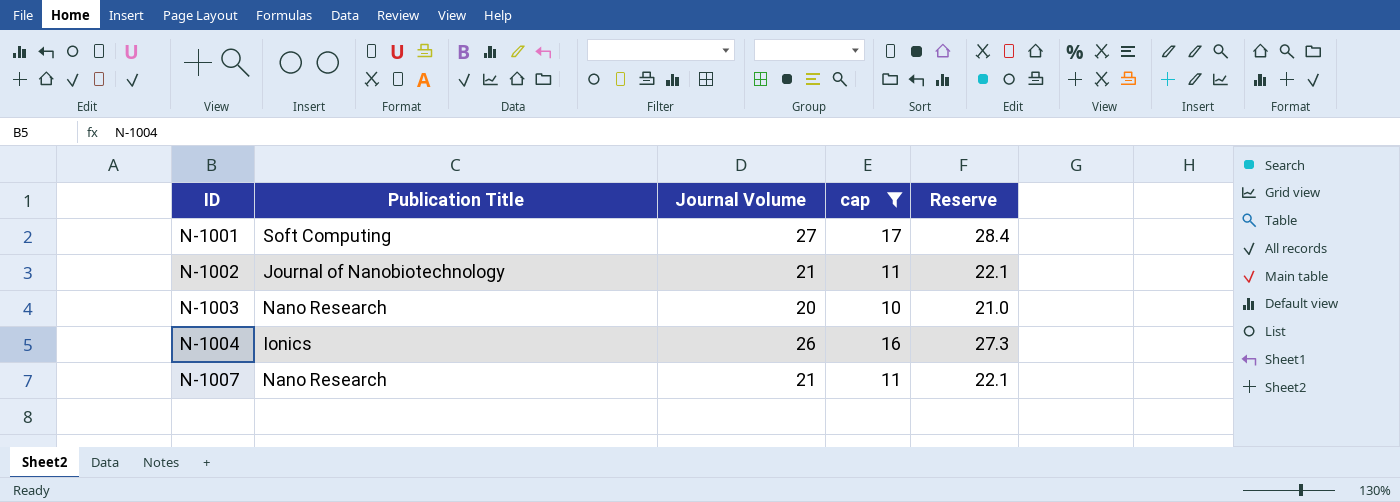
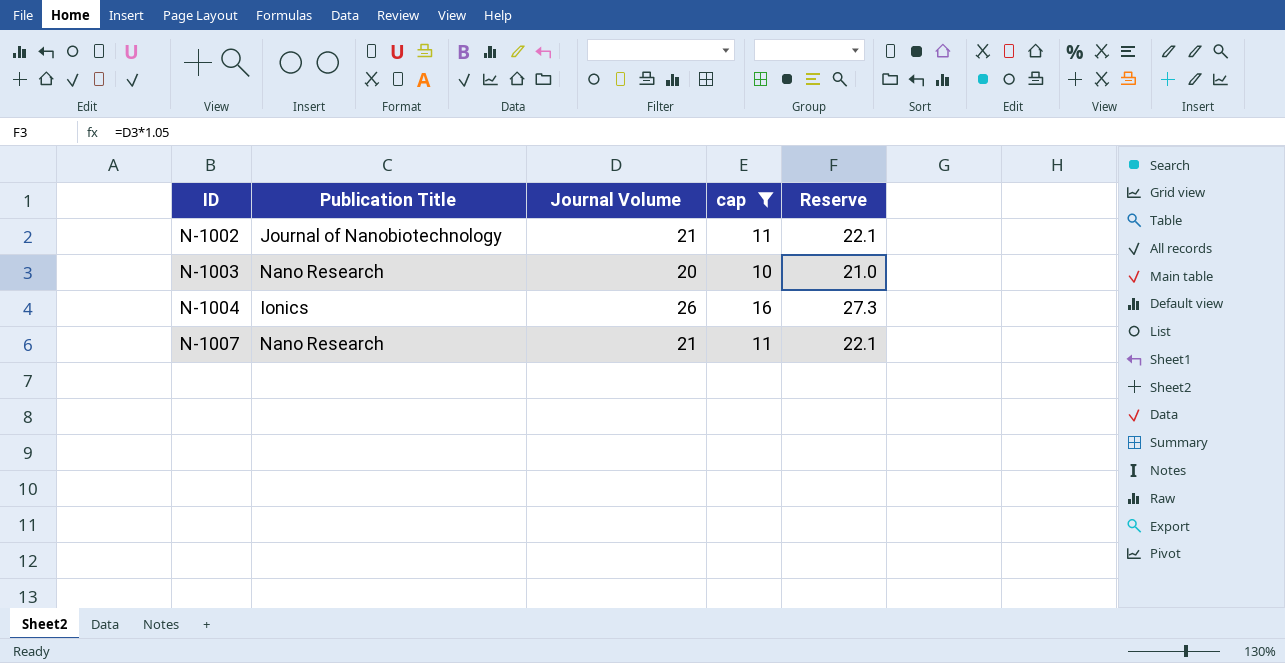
row N-1001: Soft Computing | 27 | 17 | 28.4 -> none

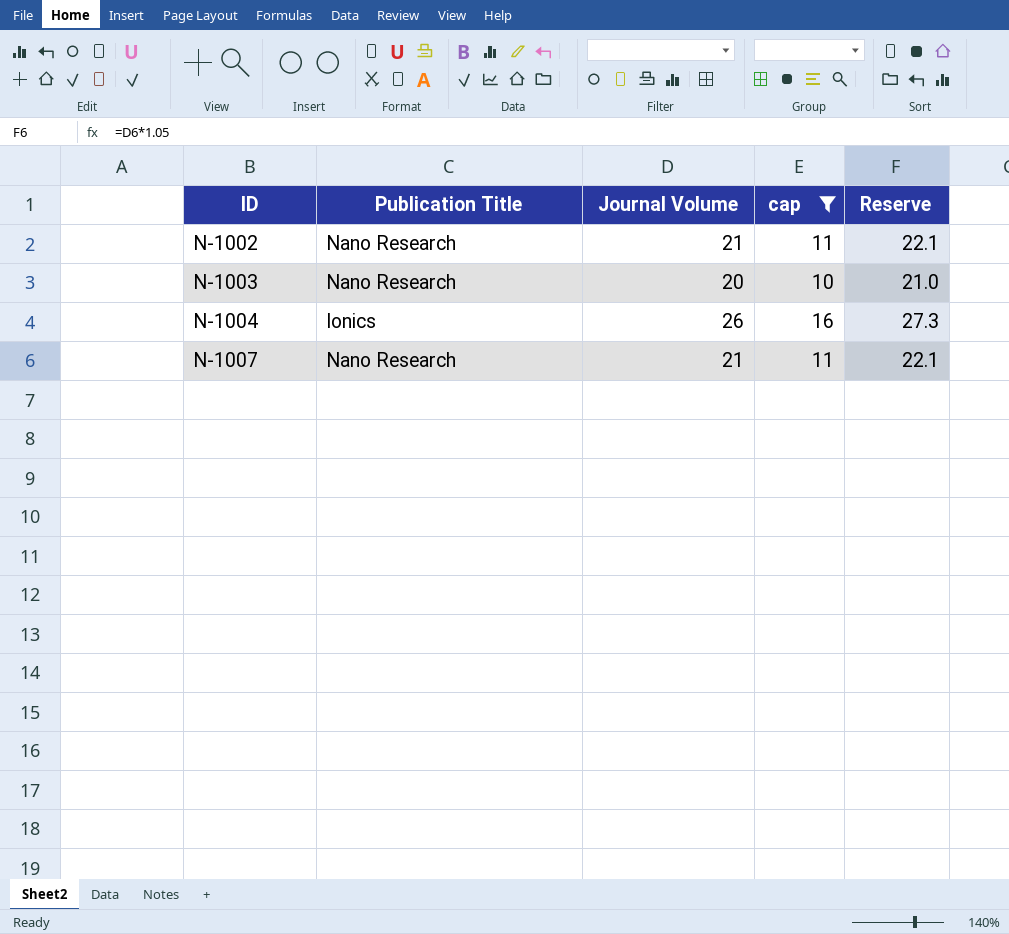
N-1002 | Publication Title: Journal of Nanobiotechnology -> Nano Research

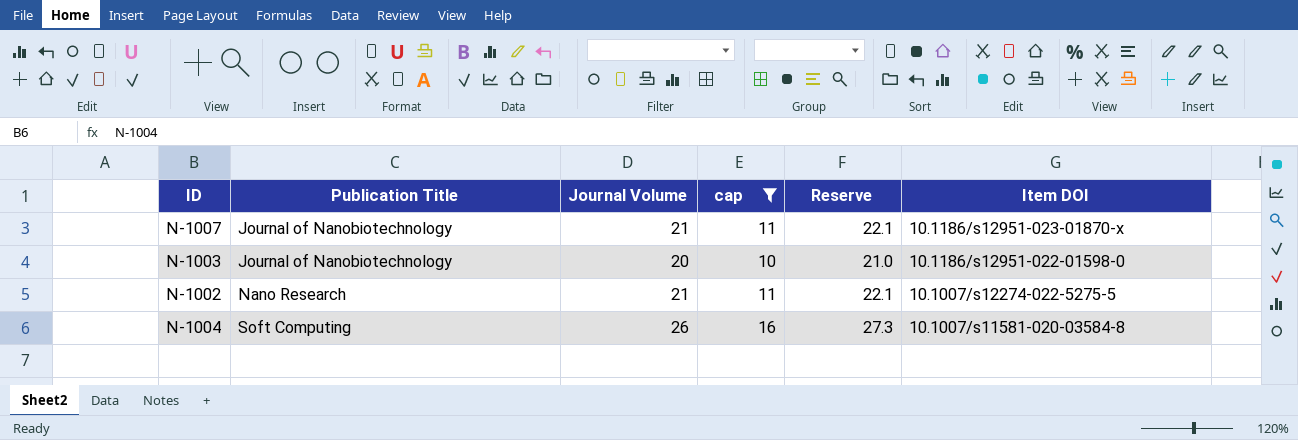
row order: ID ascending -> Publication Title ascending
column Item DOI | position: none -> 6
N-1007 | Publication Title: Nano Research -> Journal of Nanobiotechnology
N-1003 | Publication Title: Nano Research -> Journal of Nanobiotechnology
N-1004 | Publication Title: Ionics -> Soft Computing

